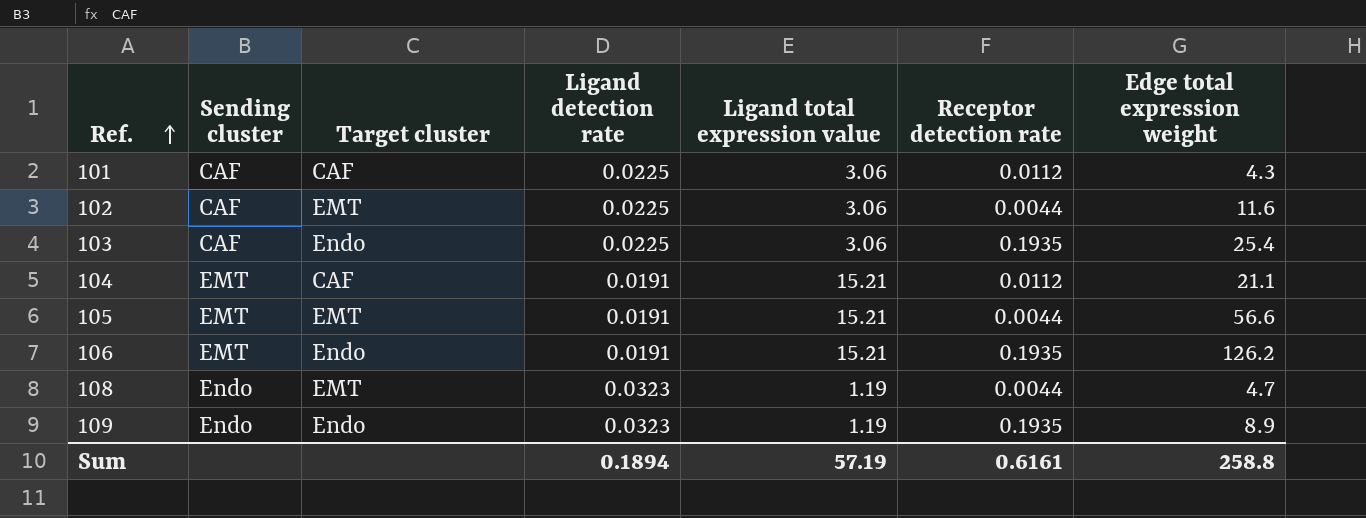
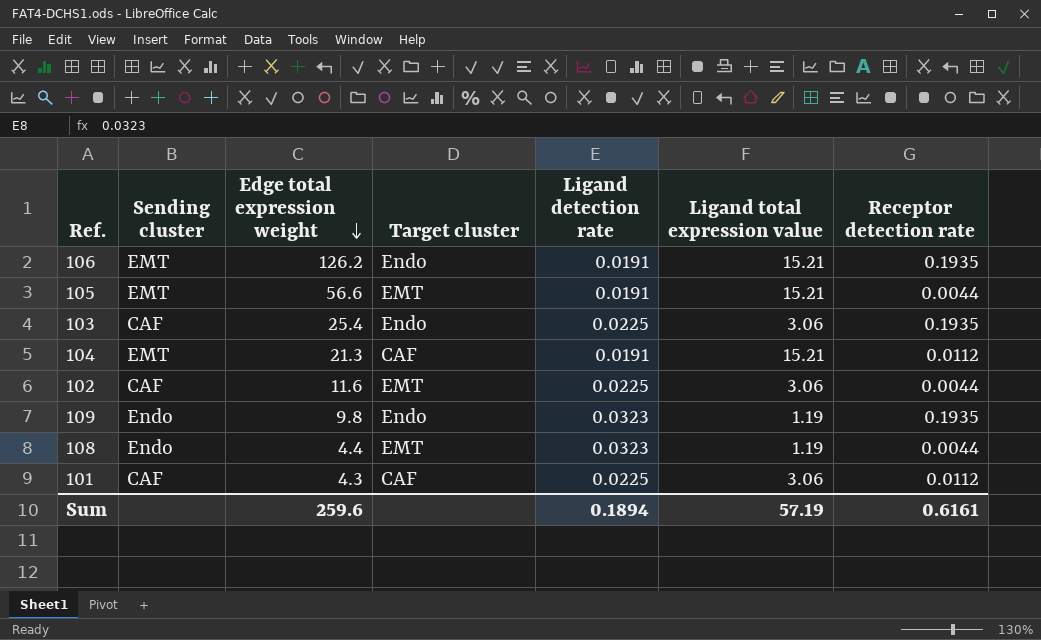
row order: Ref. ascending -> Edge total expression weight descending
column Edge total expression weight | position: 7 -> 3
104 | Edge total expression weight: 21.1 -> 21.3
109 | Edge total expression weight: 8.9 -> 9.8
108 | Edge total expression weight: 4.7 -> 4.4
Sum | Edge total expression weight: 258.8 -> 259.6

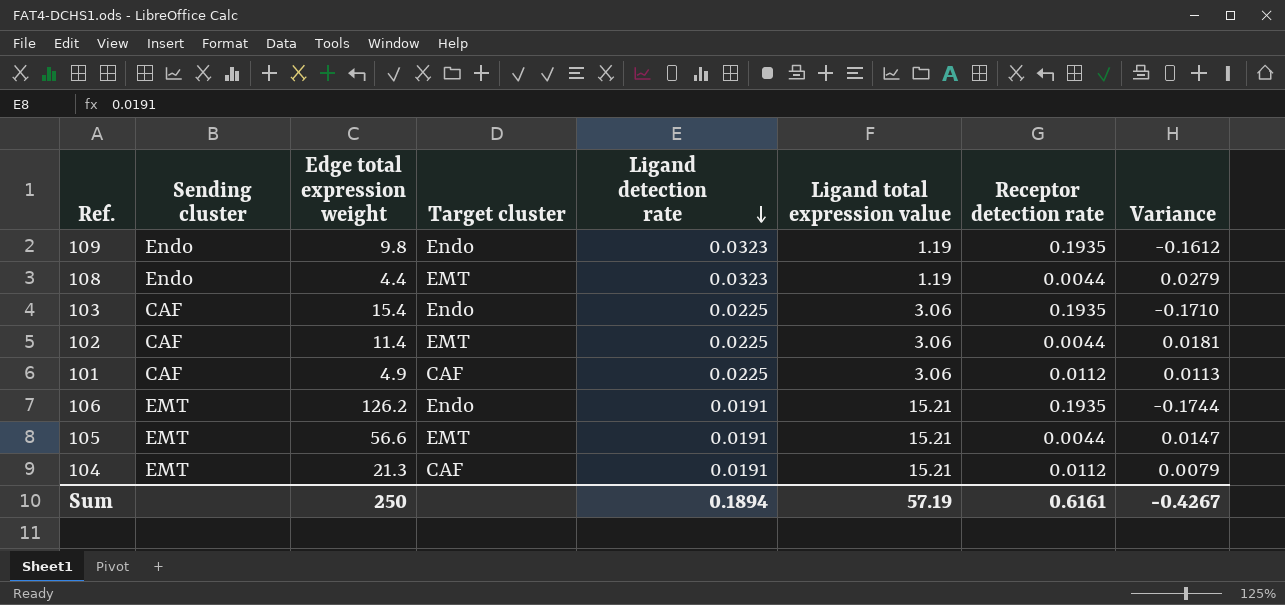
row order: Edge total expression weight descending -> Ligand detection rate descending
column Variance | formula: none -> [Ligand detection rate] - [Receptor detection rate]
103 | Edge total expression weight: 25.4 -> 15.4
102 | Edge total expression weight: 11.6 -> 11.4
101 | Edge total expression weight: 4.3 -> 4.9
Sum | Edge total expression weight: 259.6 -> 250

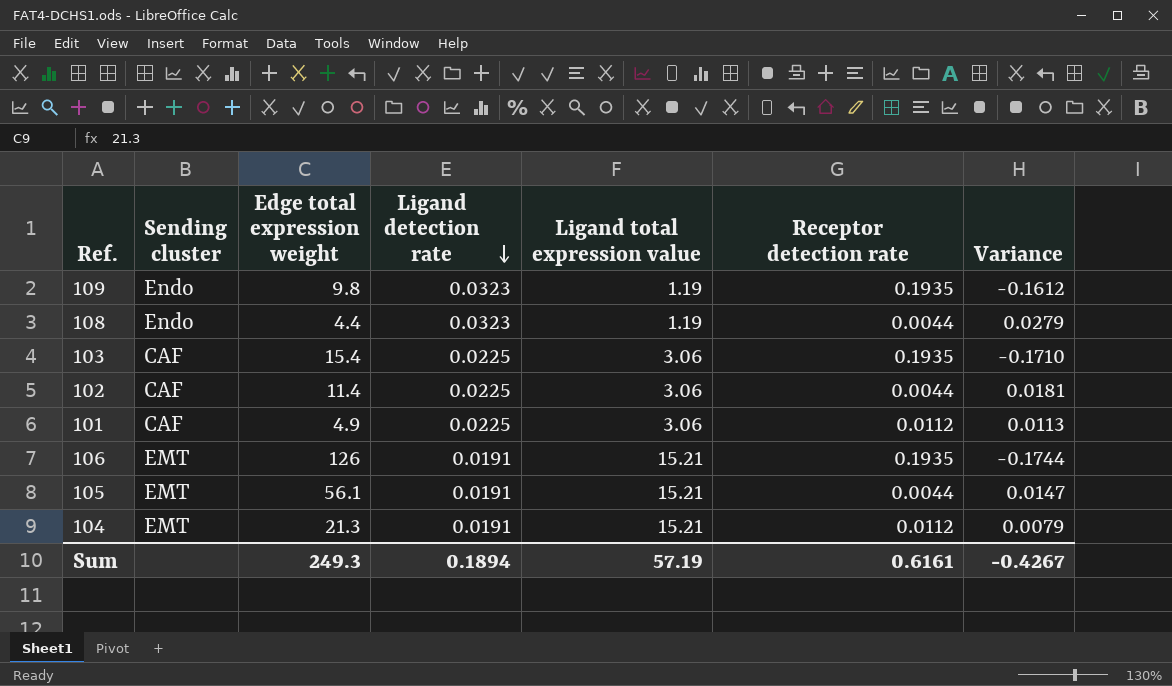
column Target cluster | position: 4 -> none
106 | Edge total expression weight: 126.2 -> 126
105 | Edge total expression weight: 56.6 -> 56.1
Sum | Edge total expression weight: 250 -> 249.3

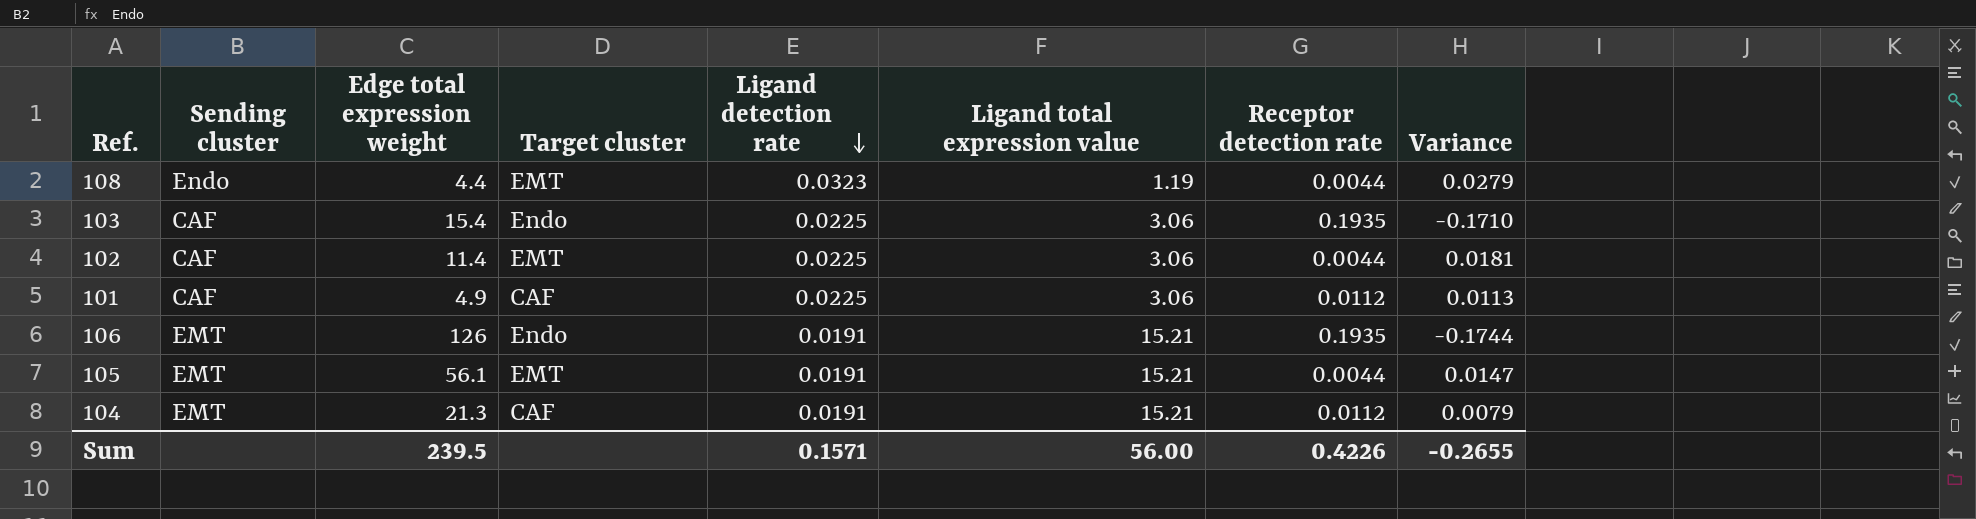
column Target cluster | position: none -> 4
row 109: Endo | 9.8 | 0.0323 | 1.19 | 0.1935 | -0.1612 -> none
Sum | Edge total expression weight: 249.3 -> 239.5
Sum | Ligand detection rate: 0.1894 -> 0.1571
Sum | Ligand total expression value: 57.19 -> 56.00
Sum | Receptor detection rate: 0.6161 -> 0.4226
Sum | Variance: -0.4267 -> -0.2655

